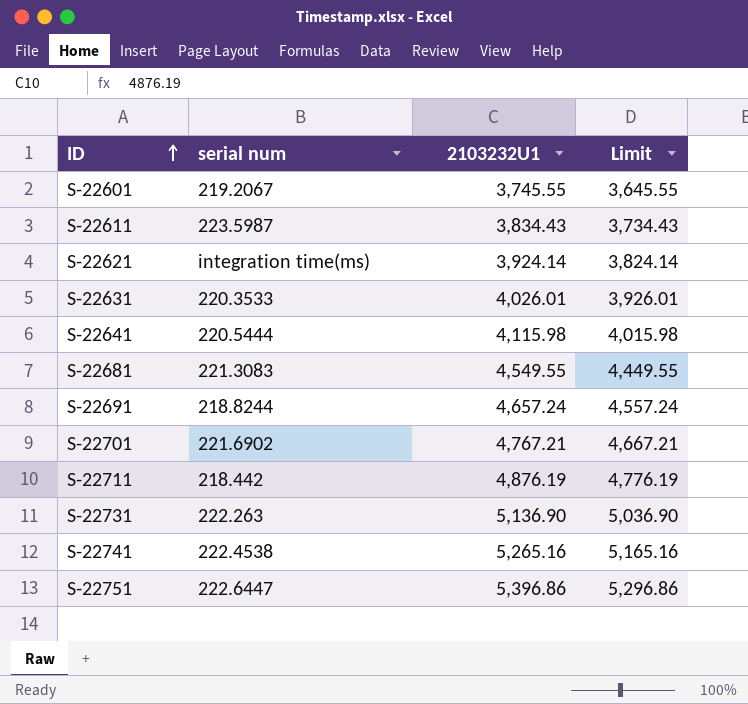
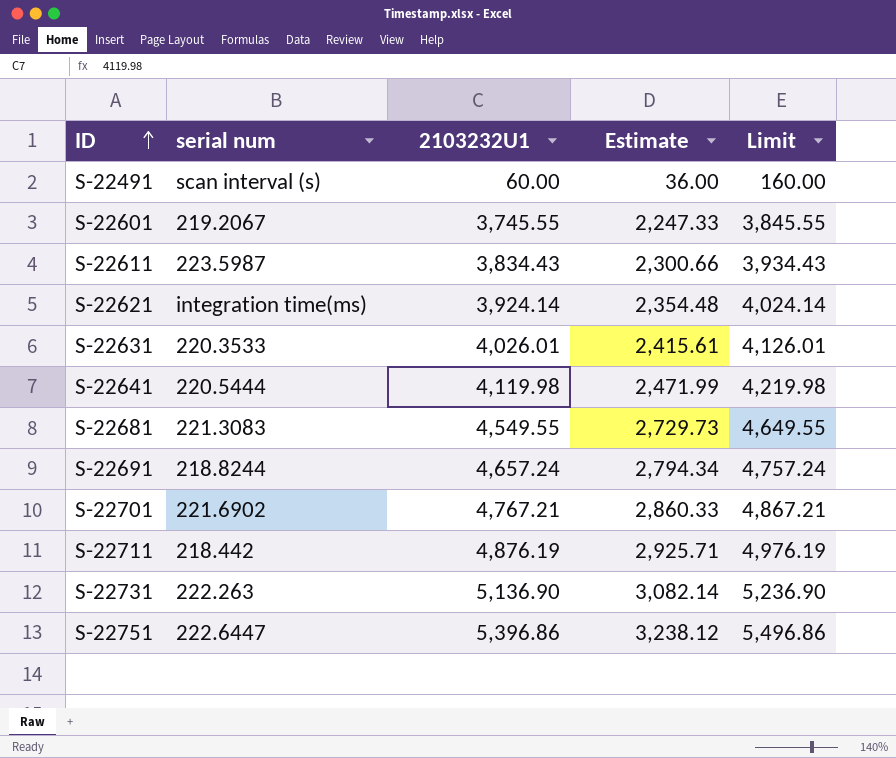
column Estimate | formula: none -> [2103232U1] * 0.6
column Limit | formula: [2103232U1] - 100 -> [2103232U1] + 100
row S-22741: 222.4538 | 5,265.16 | 5,165.16 -> none
row S-22491: none -> scan interval (s) | 60.00 | 36.00 | 160.00
S-22641 | 2103232U1: 4,115.98 -> 4,119.98

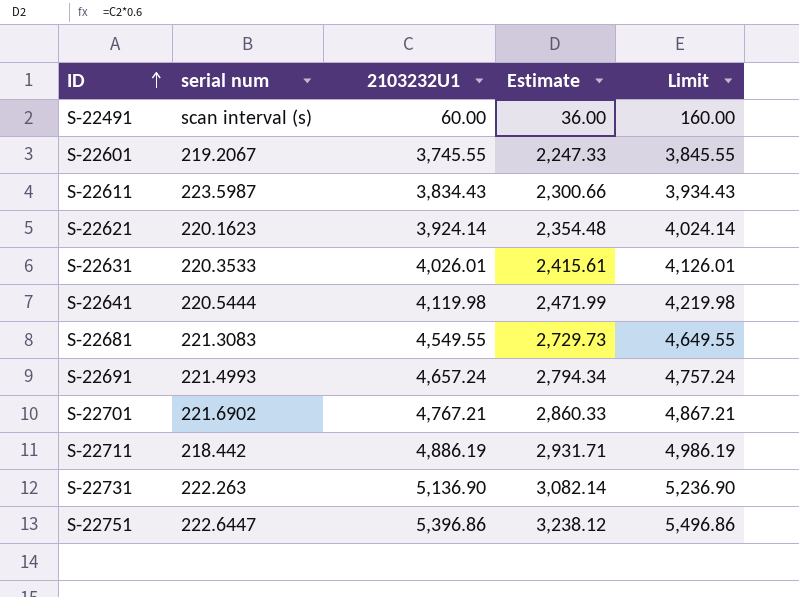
S-22621 | serial num: integration time(ms) -> 220.1623
S-22691 | serial num: 218.8244 -> 221.4993
S-22711 | 2103232U1: 4,876.19 -> 4,886.19
S-22711 | Estimate: 2,925.71 -> 2,931.71
S-22711 | Limit: 4,976.19 -> 4,986.19

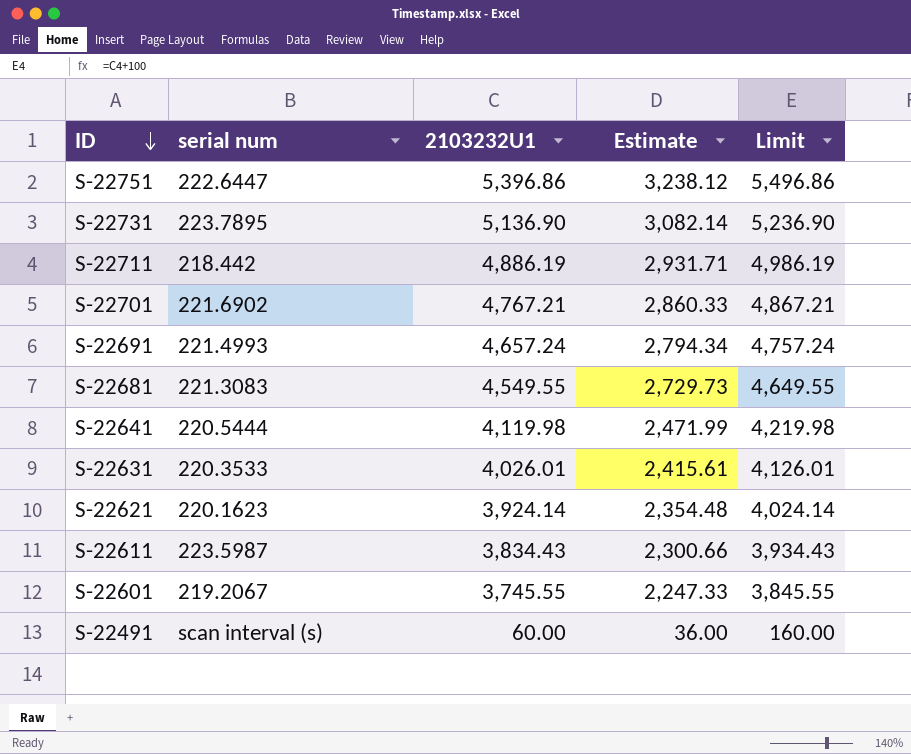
row order: ID ascending -> ID descending
S-22731 | serial num: 222.263 -> 223.7895

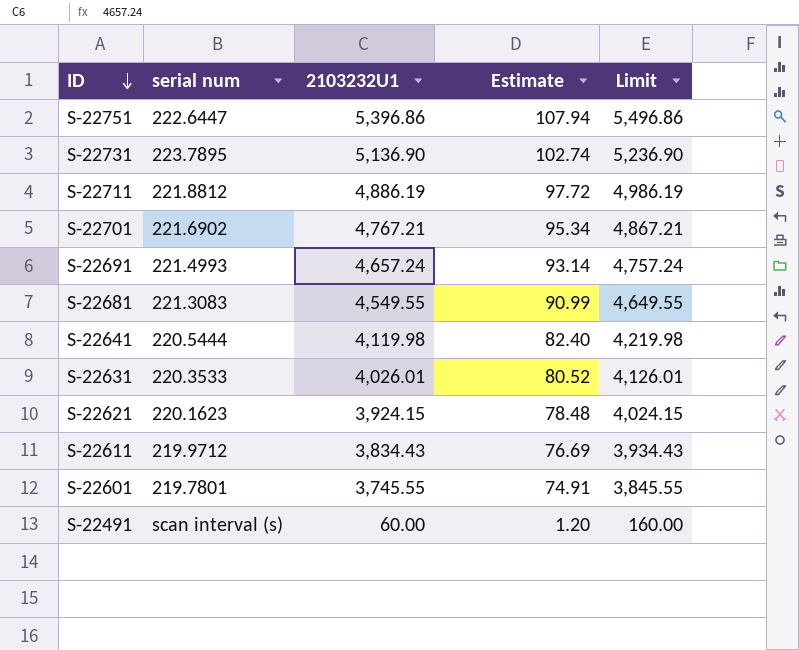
column Estimate | formula: [2103232U1] * 0.6 -> [2103232U1] * 0.02
S-22711 | serial num: 218.442 -> 221.8812
S-22621 | 2103232U1: 3,924.14 -> 3,924.15
S-22621 | Limit: 4,024.14 -> 4,024.15
S-22611 | serial num: 223.5987 -> 219.9712
S-22601 | serial num: 219.2067 -> 219.7801

